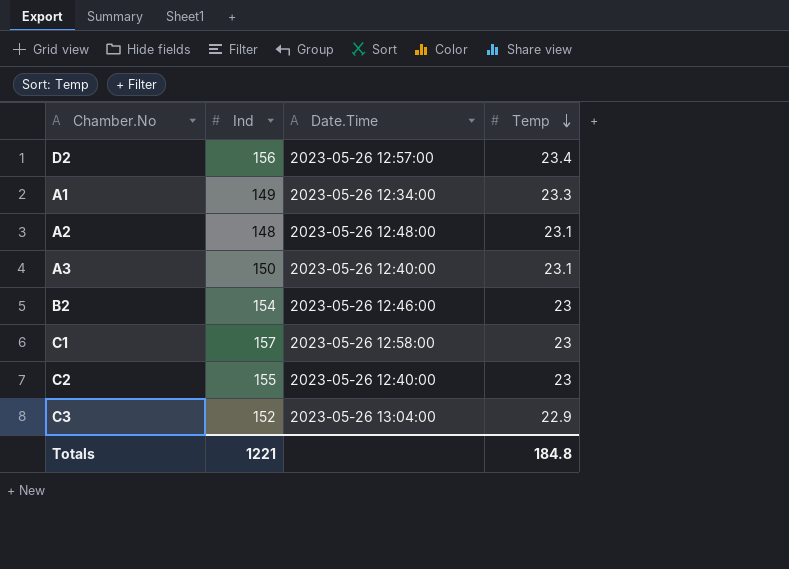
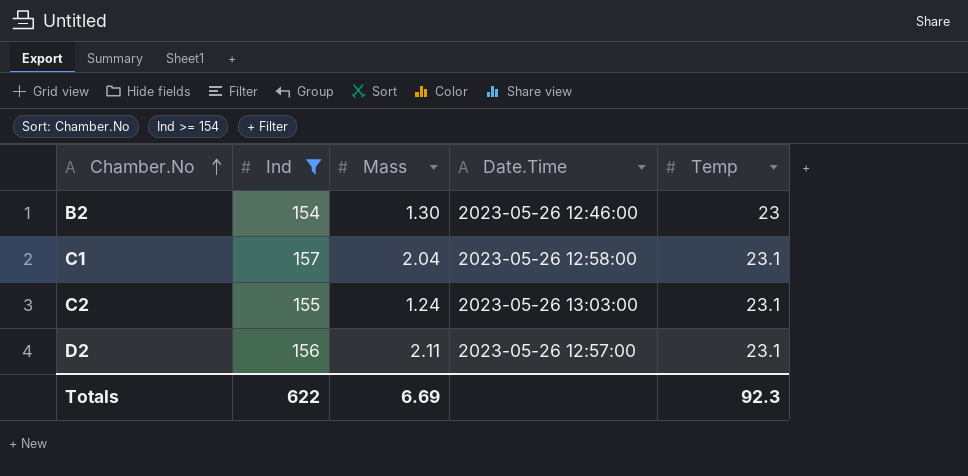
filter: none -> Ind >= 154
row order: Temp descending -> Chamber.No ascending
column Mass | position: none -> 3
C1 | Temp: 23 -> 23.1
C2 | Date.Time: 2023-05-26 12:40:00 -> 2023-05-26 13:03:00
C2 | Temp: 23 -> 23.1
D2 | Temp: 23.4 -> 23.1
Totals | Ind: 1221 -> 622
Totals | Temp: 184.8 -> 92.3

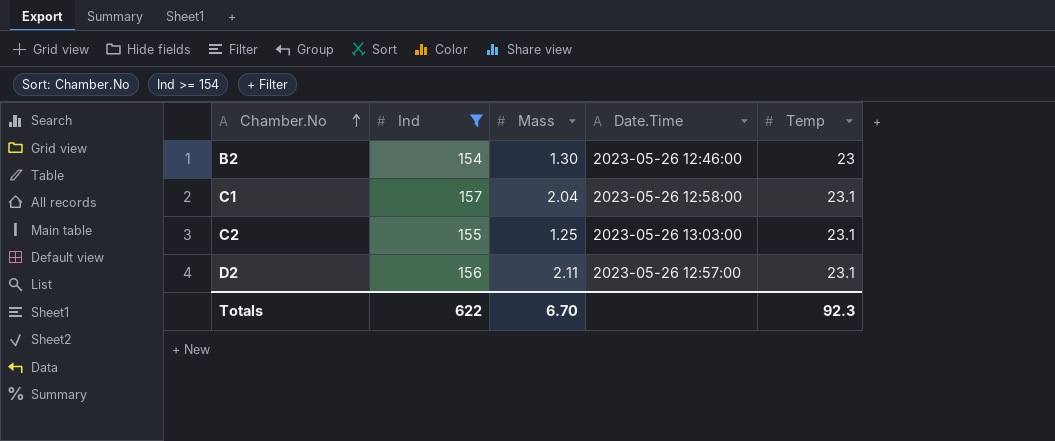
C2 | Mass: 1.24 -> 1.25
Totals | Mass: 6.69 -> 6.70

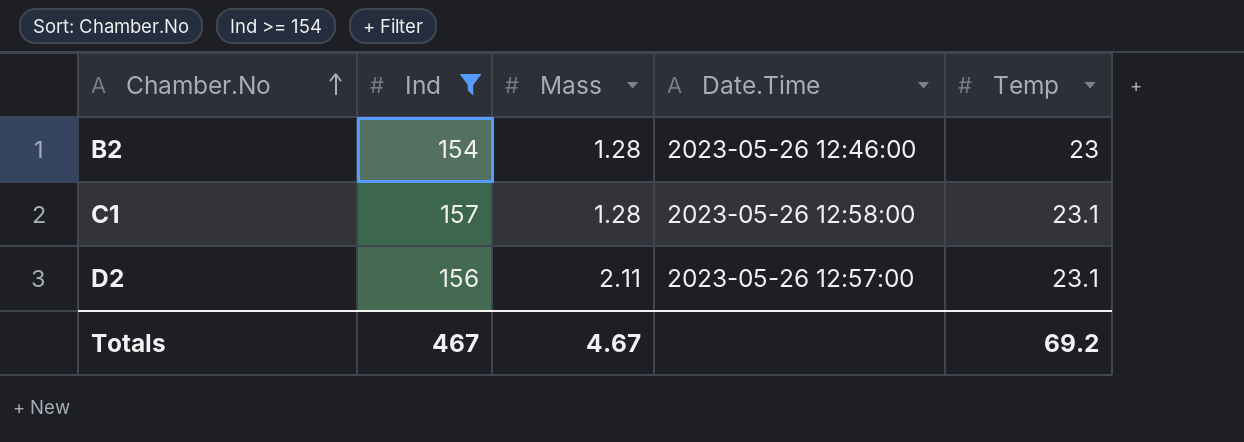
row C2: 155 | 1.25 | 2023-05-26 13:03:00 | 23.1 -> none
B2 | Mass: 1.30 -> 1.28
C1 | Mass: 2.04 -> 1.28
Totals | Ind: 622 -> 467
Totals | Mass: 6.70 -> 4.67
Totals | Temp: 92.3 -> 69.2

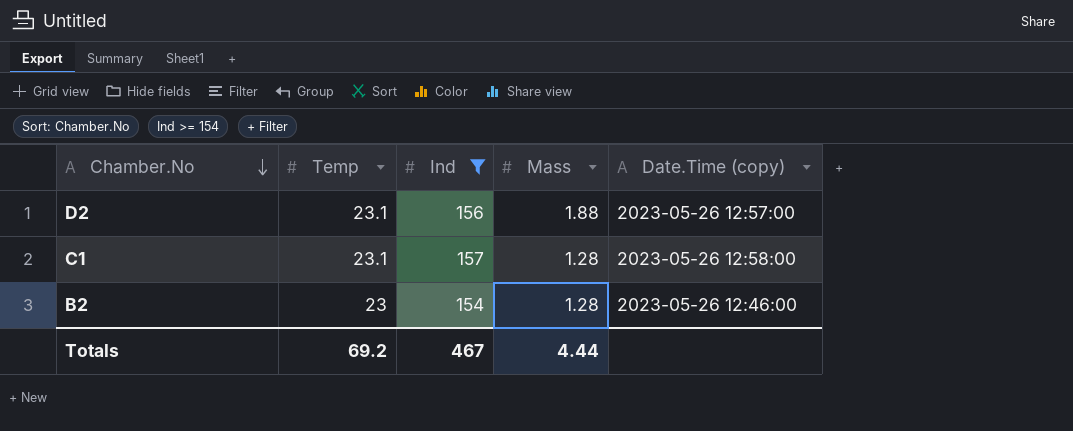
row order: Chamber.No ascending -> Chamber.No descending
column Temp | position: 5 -> 2
column name: Date.Time -> Date.Time (copy)
D2 | Mass: 2.11 -> 1.88
Totals | Mass: 4.67 -> 4.44

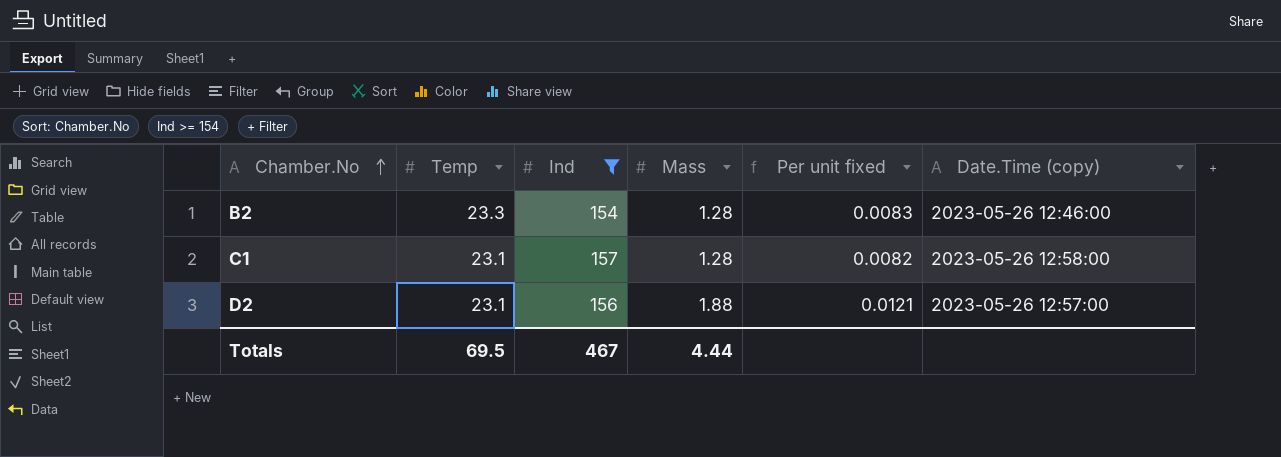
row order: Chamber.No descending -> Chamber.No ascending
column Per unit fixed | formula: none -> [Mass] / [Ind]
B2 | Temp: 23 -> 23.3
Totals | Temp: 69.2 -> 69.5

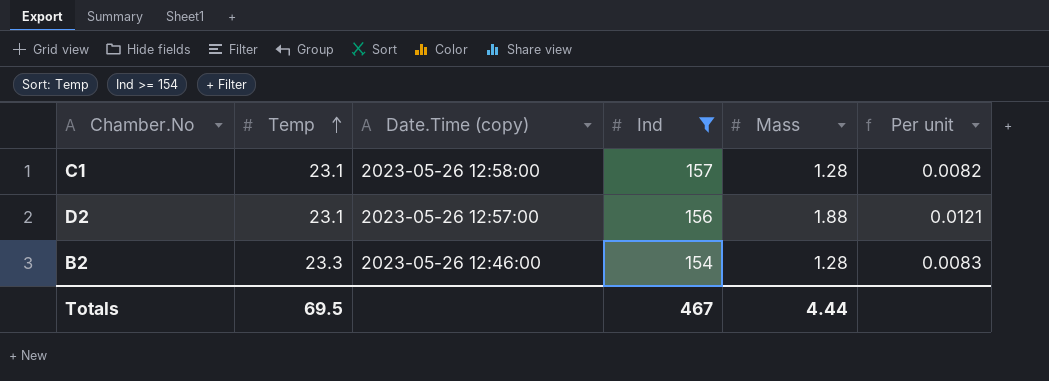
row order: Chamber.No ascending -> Temp ascending
column Date.Time (copy) | position: 6 -> 3
column name: Per unit fixed -> Per unit

